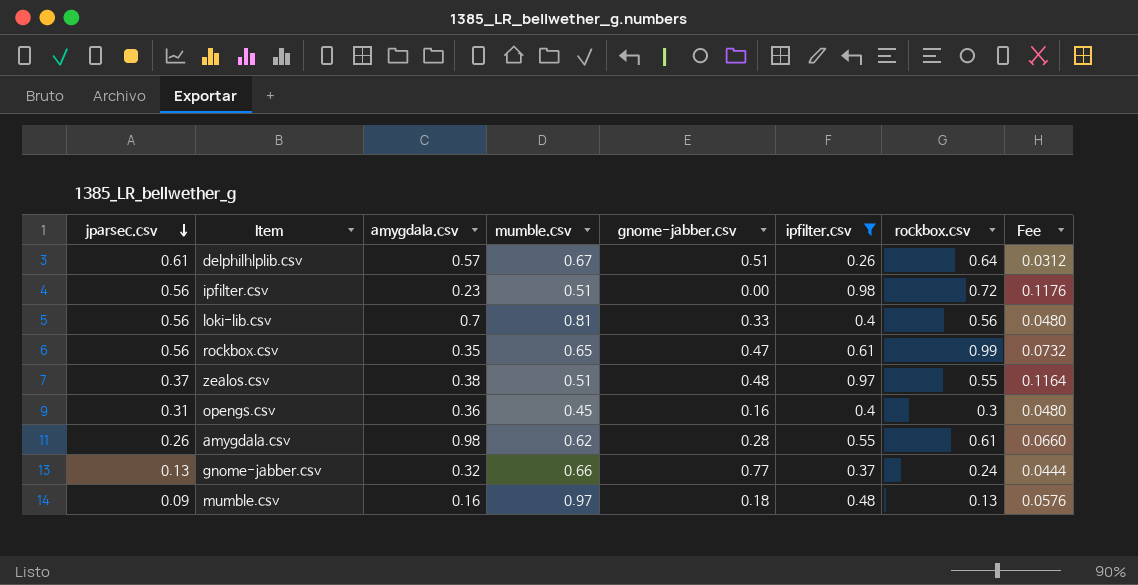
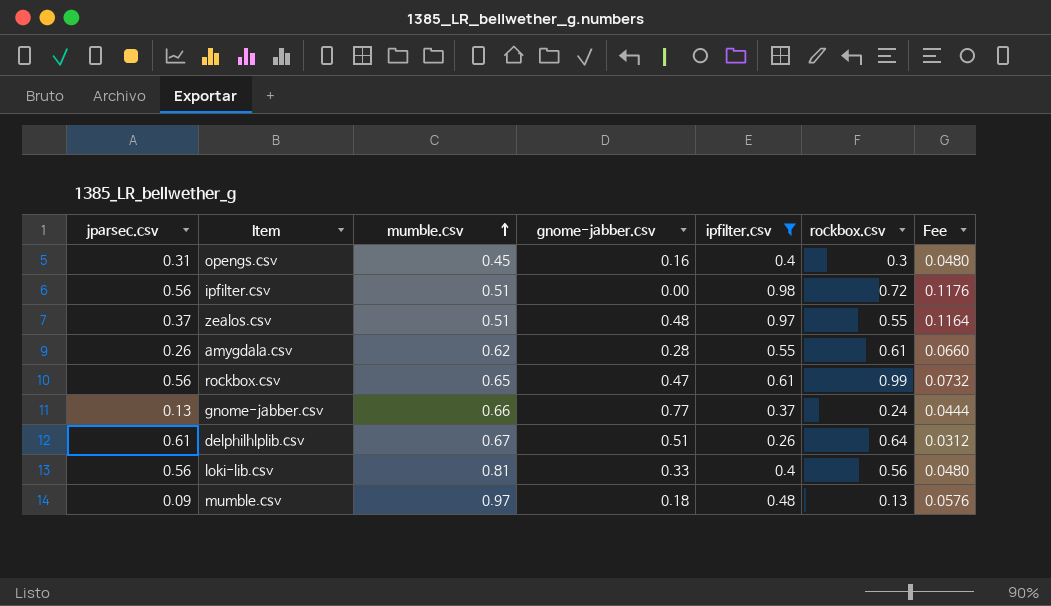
row order: jparsec.csv descending -> mumble.csv ascending
column amygdala.csv | position: 3 -> none

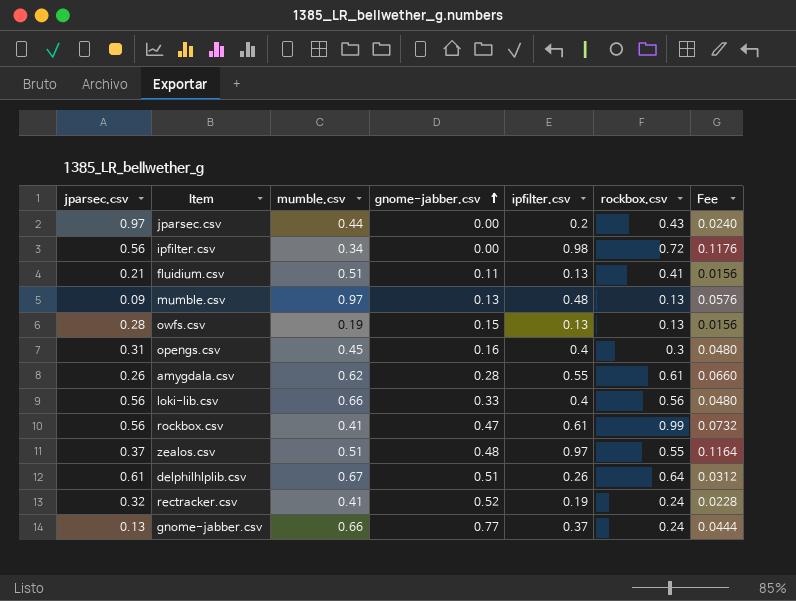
filter: ipfilter.csv >= 0.26 -> none
row order: mumble.csv ascending -> gnome-jabber.csv ascending
ipfilter.csv | mumble.csv: 0.51 -> 0.34
mumble.csv | gnome-jabber.csv: 0.18 -> 0.13
loki-lib.csv | mumble.csv: 0.81 -> 0.66
rockbox.csv | mumble.csv: 0.65 -> 0.41

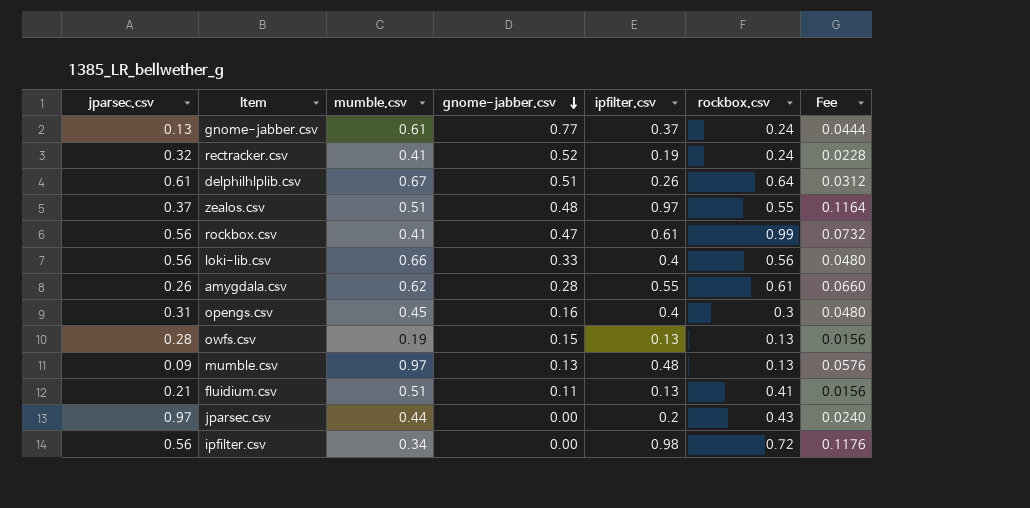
row order: gnome-jabber.csv ascending -> gnome-jabber.csv descending
gnome-jabber.csv | mumble.csv: 0.66 -> 0.61

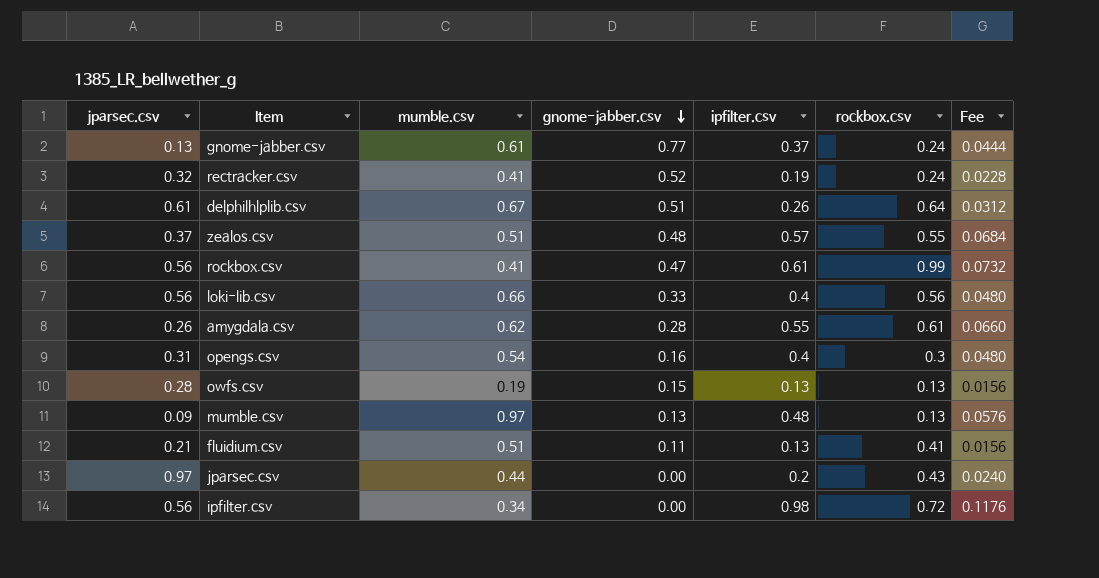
zealos.csv | ipfilter.csv: 0.97 -> 0.57
zealos.csv | Fee: 0.1164 -> 0.0684
opengs.csv | mumble.csv: 0.45 -> 0.54

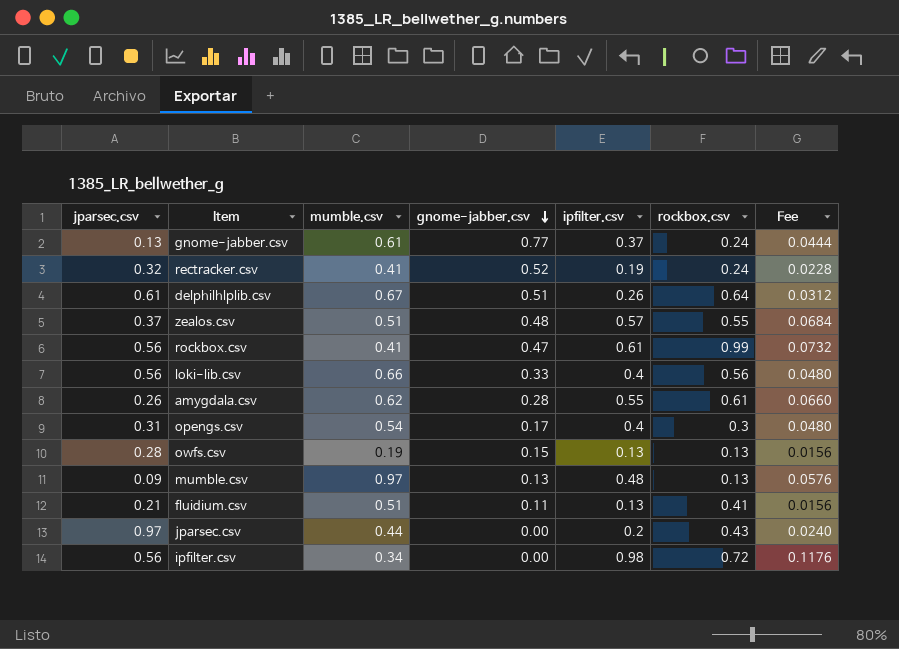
opengs.csv | gnome-jabber.csv: 0.16 -> 0.17

